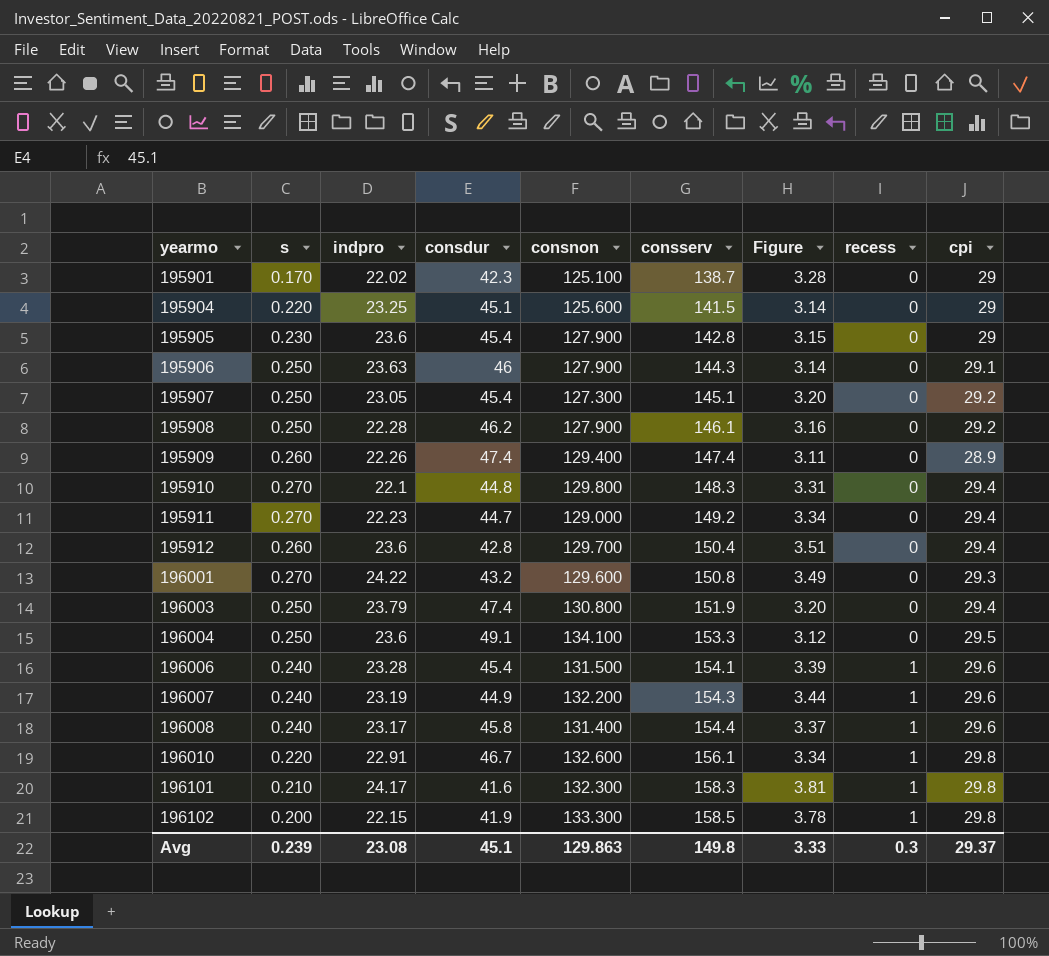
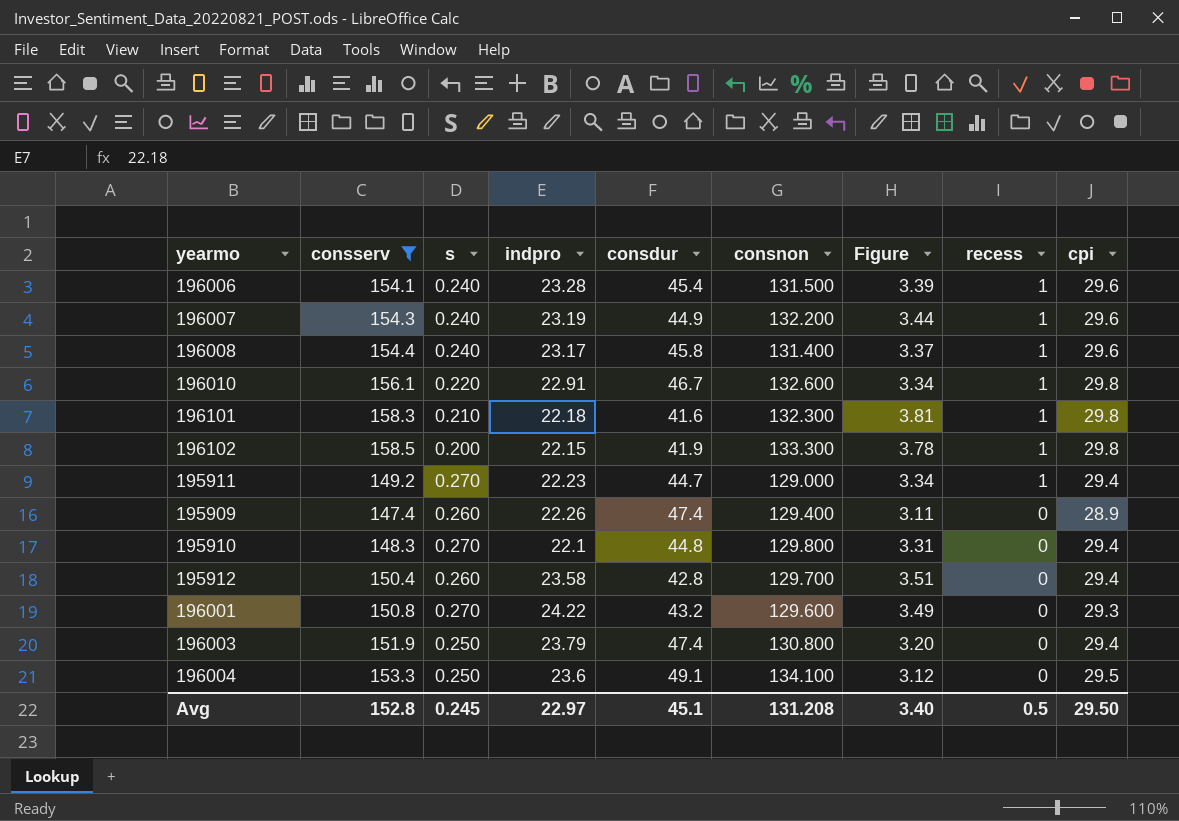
filter: none -> consserv >= 147.4
row order: yearmo ascending -> recess descending
column consserv | position: 6 -> 2
196101 | indpro: 24.17 -> 22.18
195911 | recess: 0 -> 1
195912 | indpro: 23.6 -> 23.58
Avg | consserv: 149.8 -> 152.8
Avg | s: 0.239 -> 0.245
Avg | indpro: 23.08 -> 22.97
Avg | consnon: 129.863 -> 131.208
Avg | Figure: 3.33 -> 3.40
Avg | recess: 0.3 -> 0.5
Avg | cpi: 29.37 -> 29.50

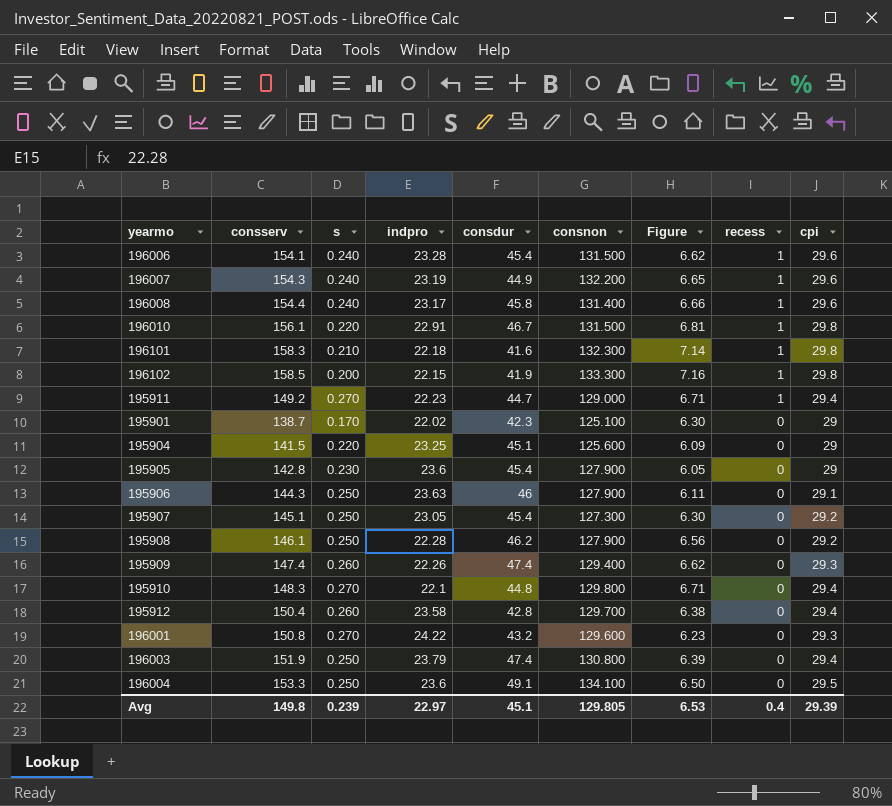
filter: consserv >= 147.4 -> none
column Figure | formula: [consserv] / [consdur] -> [consserv] / [indpro]
196010 | consnon: 132.600 -> 131.500
195909 | cpi: 28.9 -> 29.3
Avg | consserv: 152.8 -> 149.8
Avg | s: 0.245 -> 0.239
Avg | consnon: 131.208 -> 129.805
Avg | Figure: 3.40 -> 6.53
Avg | recess: 0.5 -> 0.4
Avg | cpi: 29.50 -> 29.39

